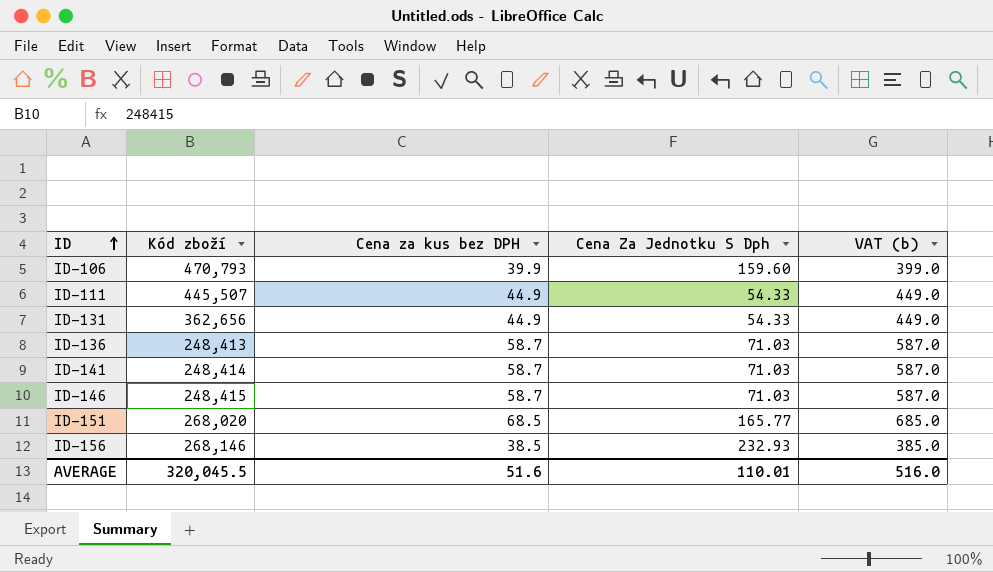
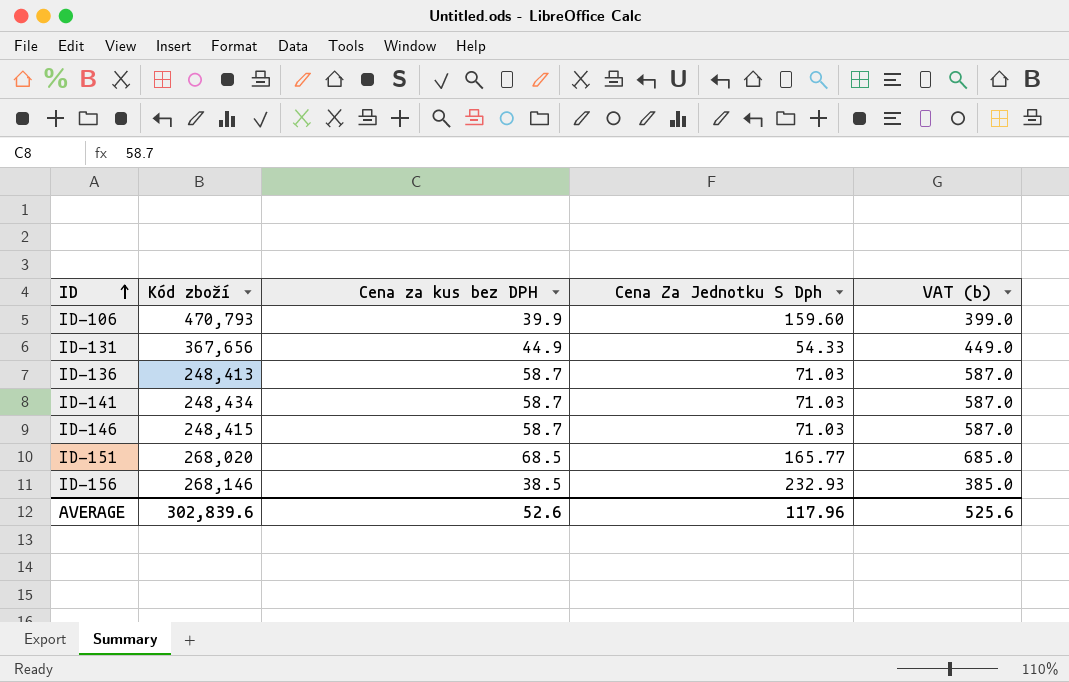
row ID-111: 445,507 | 44.9 | 54.33 | 449.0 -> none
ID-131 | Kód zboží: 362,656 -> 367,656
ID-141 | Kód zboží: 248,414 -> 248,434
AVERAGE | Kód zboží: 320,045.5 -> 302,839.6
AVERAGE | Cena za kus bez DPH: 51.6 -> 52.6
AVERAGE | Cena Za Jednotku S Dph: 110.01 -> 117.96
AVERAGE | VAT (b): 516.0 -> 525.6

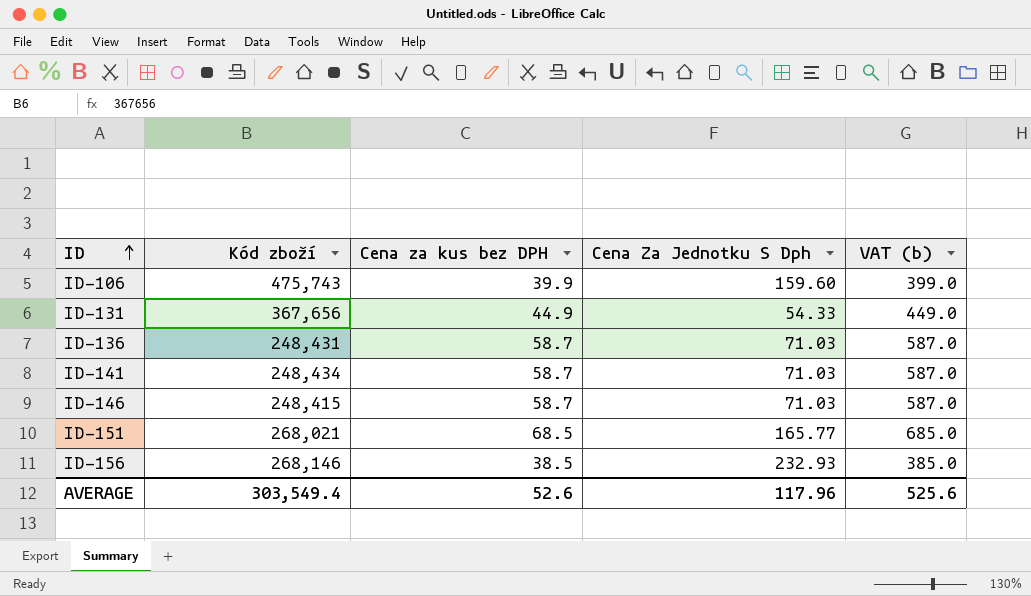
ID-106 | Kód zboží: 470,793 -> 475,743
ID-136 | Kód zboží: 248,413 -> 248,431
ID-151 | Kód zboží: 268,020 -> 268,021
AVERAGE | Kód zboží: 302,839.6 -> 303,549.4

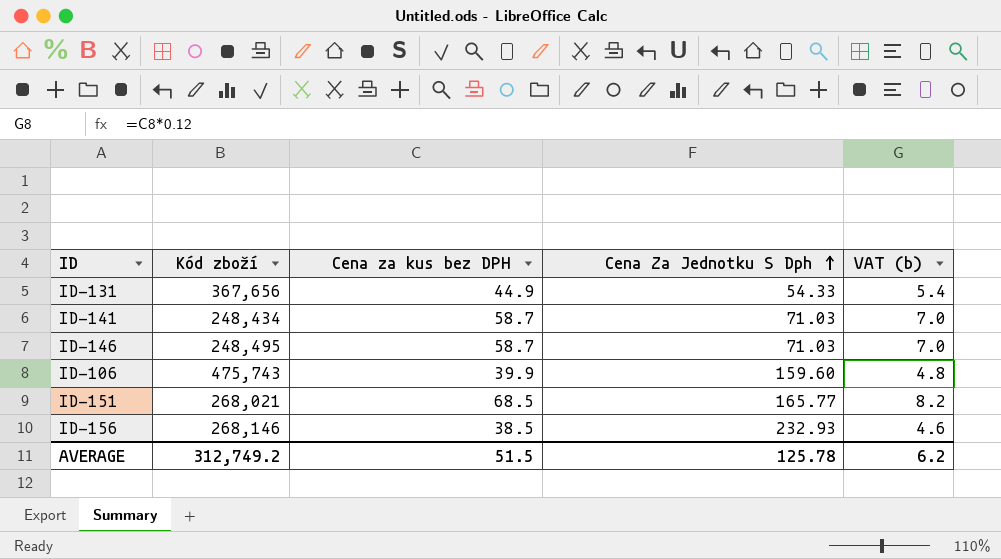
row order: ID ascending -> Cena Za Jednotku S Dph ascending
column VAT (b) | formula: [Cena za kus bez DPH] * 10 -> [Cena za kus bez DPH] * 0.12
row ID-136: 248,431 | 58.7 | 71.03 | 587.0 -> none
ID-146 | Kód zboží: 248,415 -> 248,495
AVERAGE | Kód zboží: 303,549.4 -> 312,749.2
AVERAGE | Cena za kus bez DPH: 52.6 -> 51.5
AVERAGE | Cena Za Jednotku S Dph: 117.96 -> 125.78
AVERAGE | VAT (b): 525.6 -> 6.2

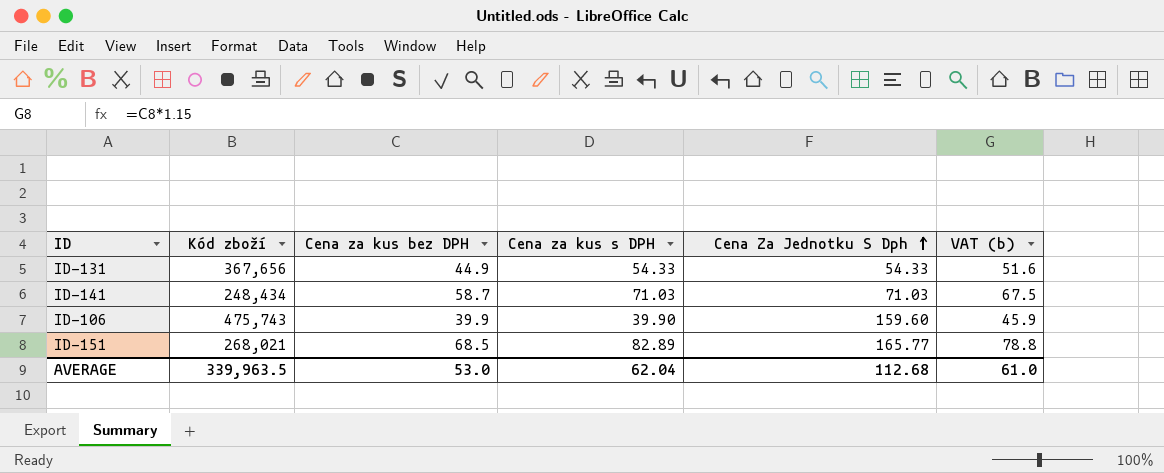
column Cena za kus s DPH | position: none -> 4
column VAT (b) | formula: [Cena za kus bez DPH] * 0.12 -> [Cena za kus bez DPH] * 1.15
row ID-146: 248,495 | 58.7 | 71.03 | 7.0 -> none
row ID-156: 268,146 | 38.5 | 232.93 | 4.6 -> none
AVERAGE | Kód zboží: 312,749.2 -> 339,963.5
AVERAGE | Cena za kus bez DPH: 51.5 -> 53.0
AVERAGE | Cena Za Jednotku S Dph: 125.78 -> 112.68
AVERAGE | VAT (b): 6.2 -> 61.0

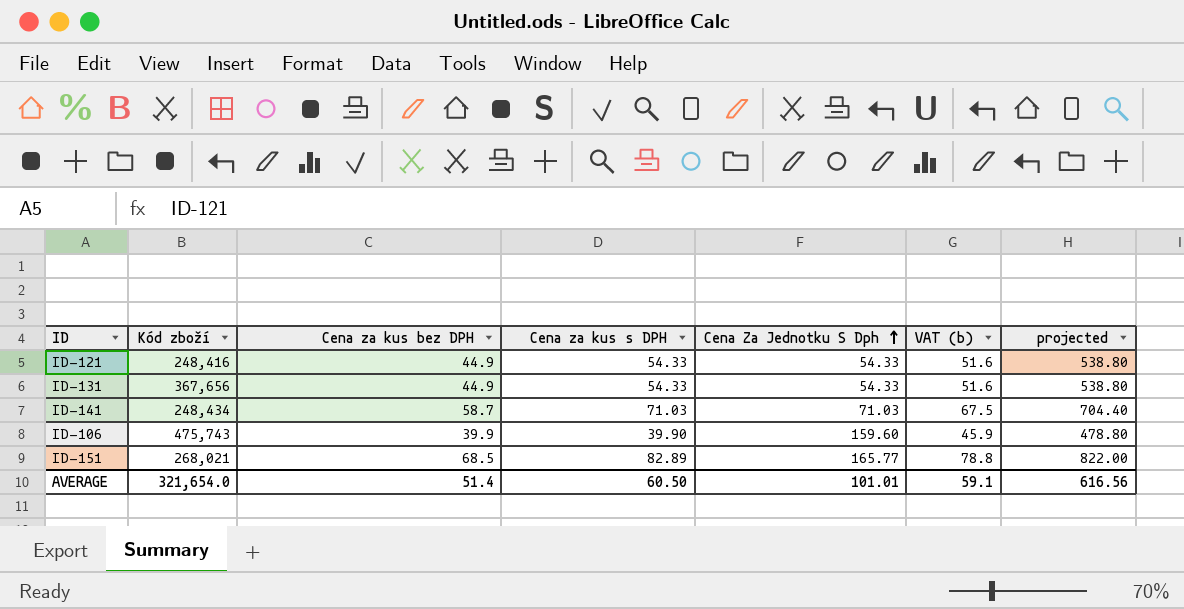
column projected | formula: none -> [Cena za kus bez DPH] * 12
row ID-121: none -> 248,416 | 44.9 | 54.33 | 54.33 | 51.6 | 538.80
AVERAGE | Kód zboží: 339,963.5 -> 321,654.0
AVERAGE | Cena za kus bez DPH: 53.0 -> 51.4
AVERAGE | Cena za kus s DPH: 62.04 -> 60.50
AVERAGE | Cena Za Jednotku S Dph: 112.68 -> 101.01
AVERAGE | VAT (b): 61.0 -> 59.1

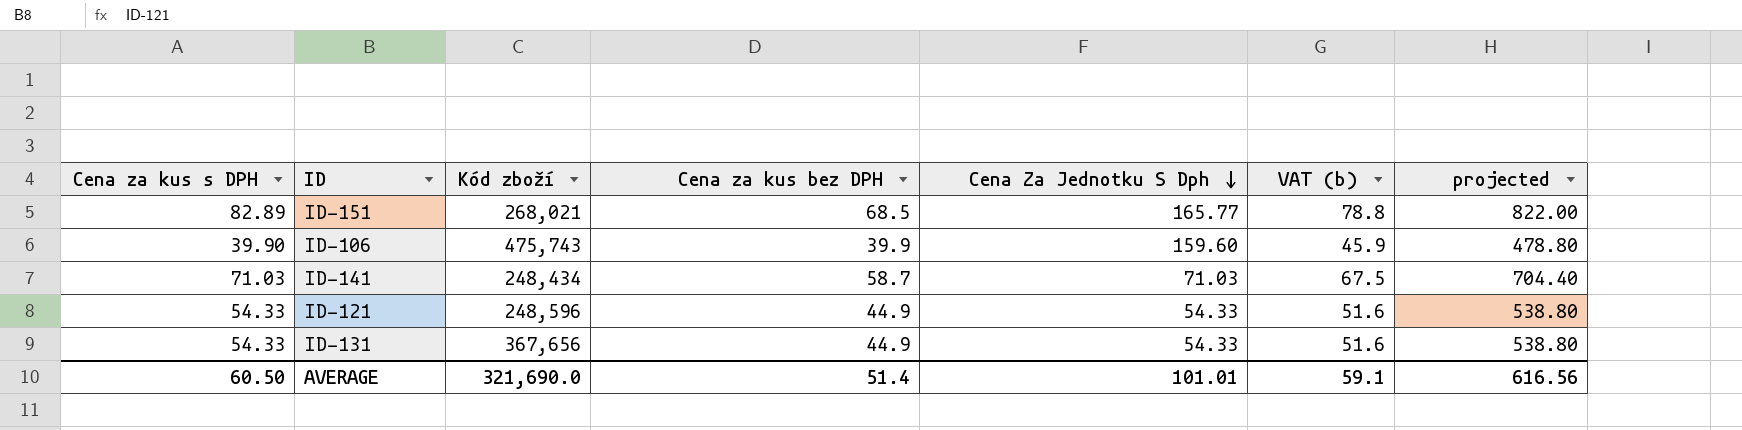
row order: Cena Za Jednotku S Dph ascending -> Cena Za Jednotku S Dph descending
column Cena za kus s DPH | position: 4 -> 1
ID-121 | Kód zboží: 248,416 -> 248,596
AVERAGE | Kód zboží: 321,654.0 -> 321,690.0

